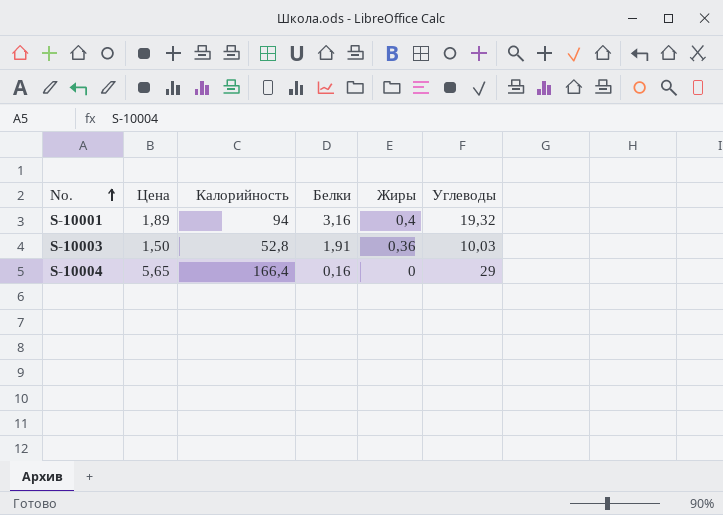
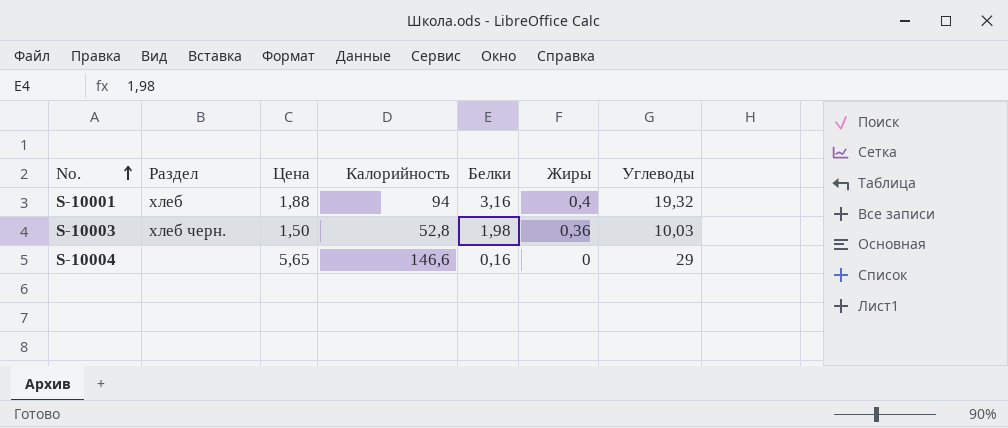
column Раздел | position: none -> 2
S-10001 | Цена: 1,89 -> 1,88
S-10003 | Белки: 1,91 -> 1,98
S-10004 | Калорийность: 166,4 -> 146,6

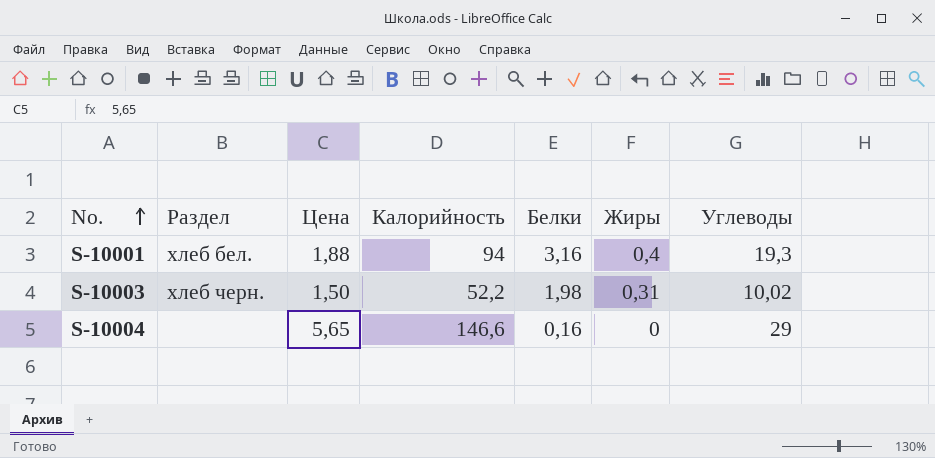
S-10001 | Раздел: хлеб -> хлеб бел.
S-10001 | Углеводы: 19,32 -> 19,3
S-10003 | Калорийность: 52,8 -> 52,2
S-10003 | Жиры: 0,36 -> 0,31
S-10003 | Углеводы: 10,03 -> 10,02

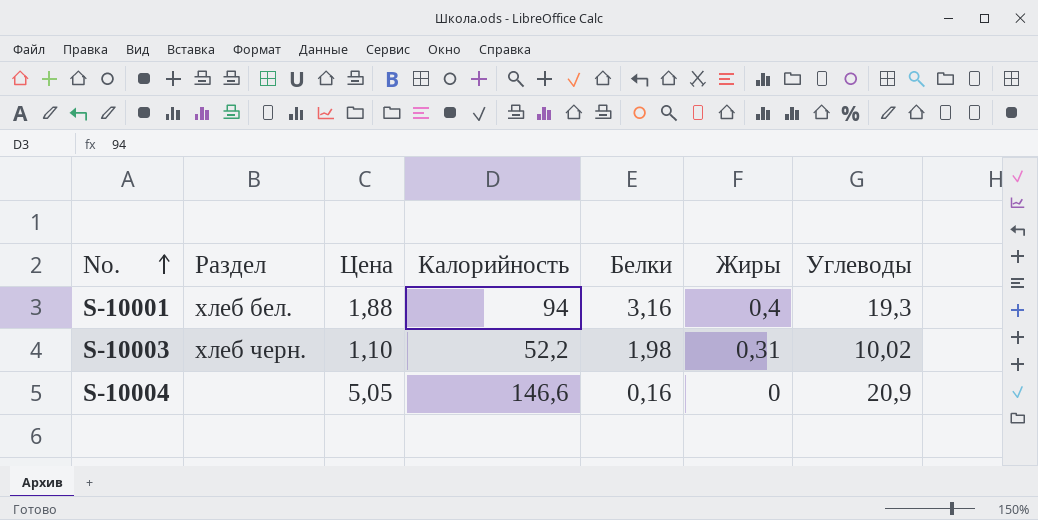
S-10003 | Цена: 1,50 -> 1,10
S-10004 | Цена: 5,65 -> 5,05
S-10004 | Углеводы: 29 -> 20,9

